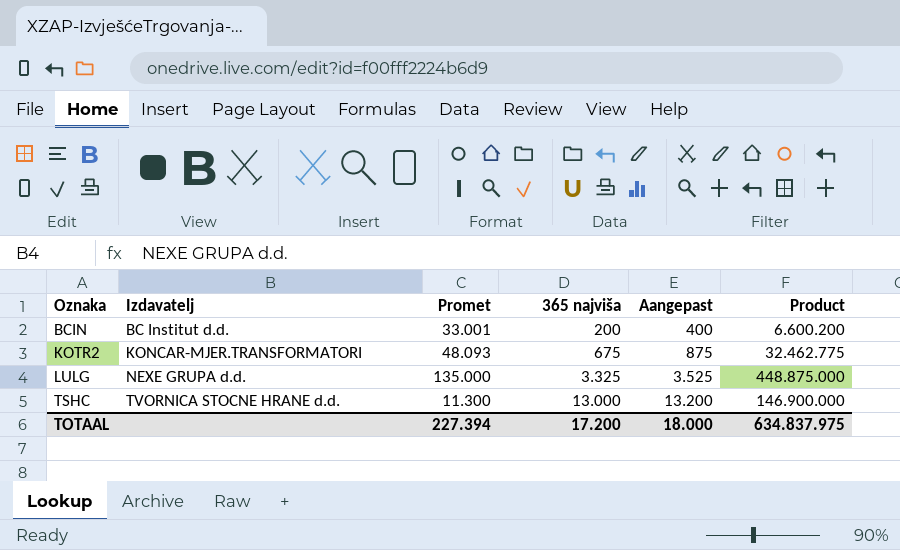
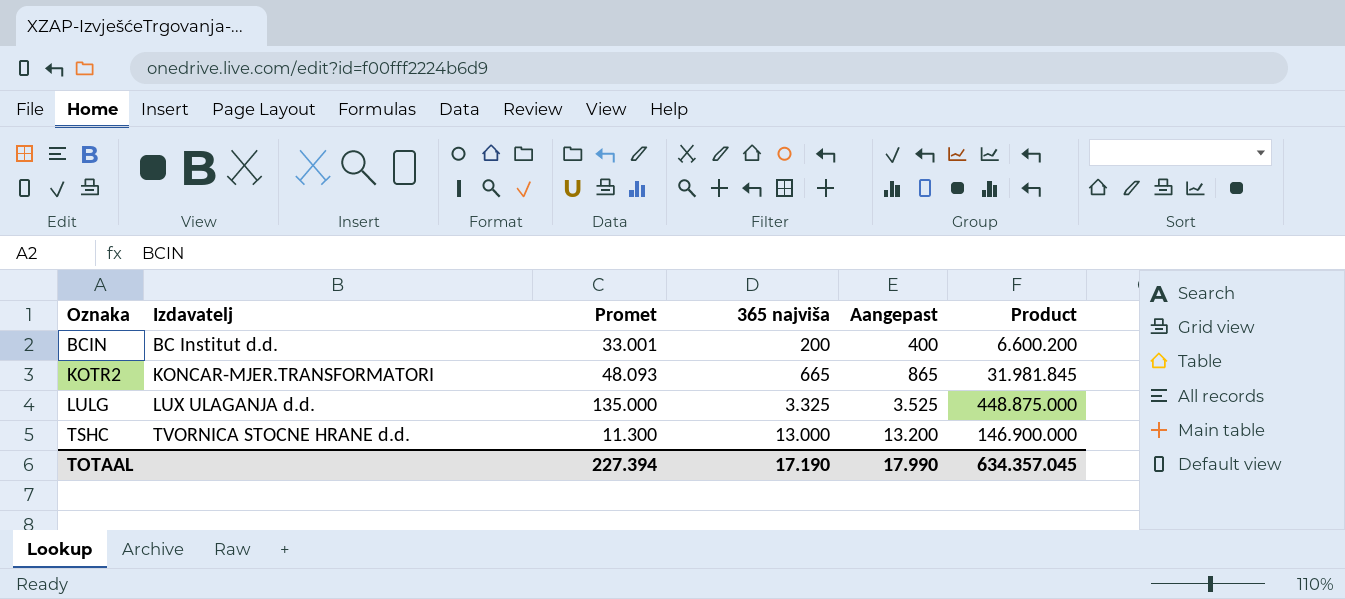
KOTR2 | 365 najviša: 675 -> 665
KOTR2 | Aangepast: 875 -> 865
KOTR2 | Product: 32.462.775 -> 31.981.845
LULG | Izdavatelj: NEXE GRUPA d.d. -> LUX ULAGANJA d.d.
TOTAAL | 365 najviša: 17.200 -> 17.190
TOTAAL | Aangepast: 18.000 -> 17.990
TOTAAL | Product: 634.837.975 -> 634.357.045

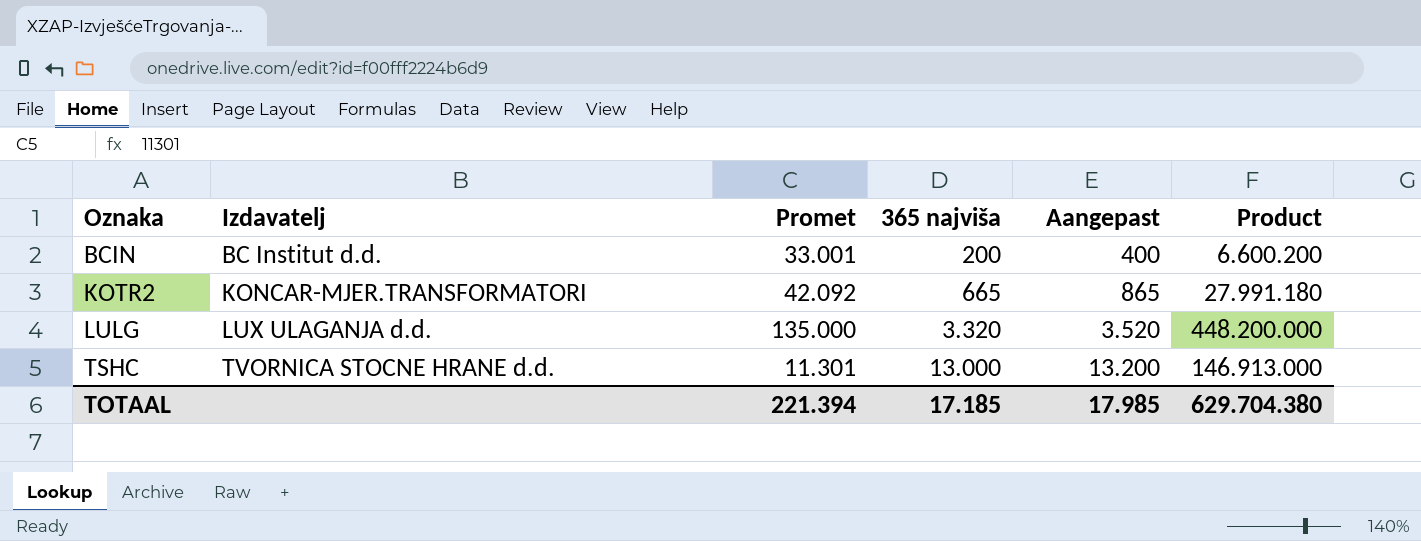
KOTR2 | Promet: 48.093 -> 42.092
KOTR2 | Product: 31.981.845 -> 27.991.180
LULG | 365 najviša: 3.325 -> 3.320
LULG | Aangepast: 3.525 -> 3.520
LULG | Product: 448.875.000 -> 448.200.000
TSHC | Promet: 11.300 -> 11.301
TSHC | Product: 146.900.000 -> 146.913.000
TOTAAL | Promet: 227.394 -> 221.394
TOTAAL | 365 najviša: 17.190 -> 17.185
TOTAAL | Aangepast: 17.990 -> 17.985
TOTAAL | Product: 634.357.045 -> 629.704.380

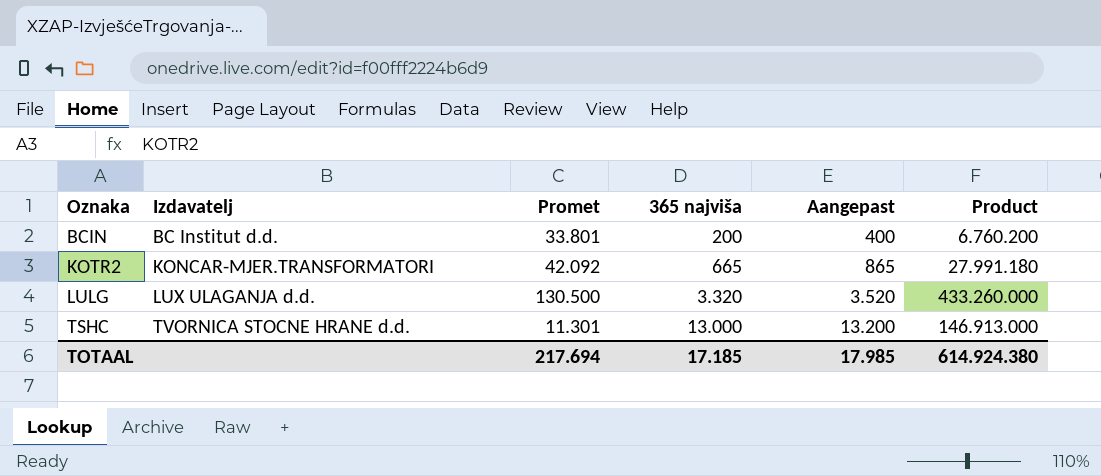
BCIN | Promet: 33.001 -> 33.801
BCIN | Product: 6.600.200 -> 6.760.200
LULG | Promet: 135.000 -> 130.500
LULG | Product: 448.200.000 -> 433.260.000
TOTAAL | Promet: 221.394 -> 217.694
TOTAAL | Product: 629.704.380 -> 614.924.380

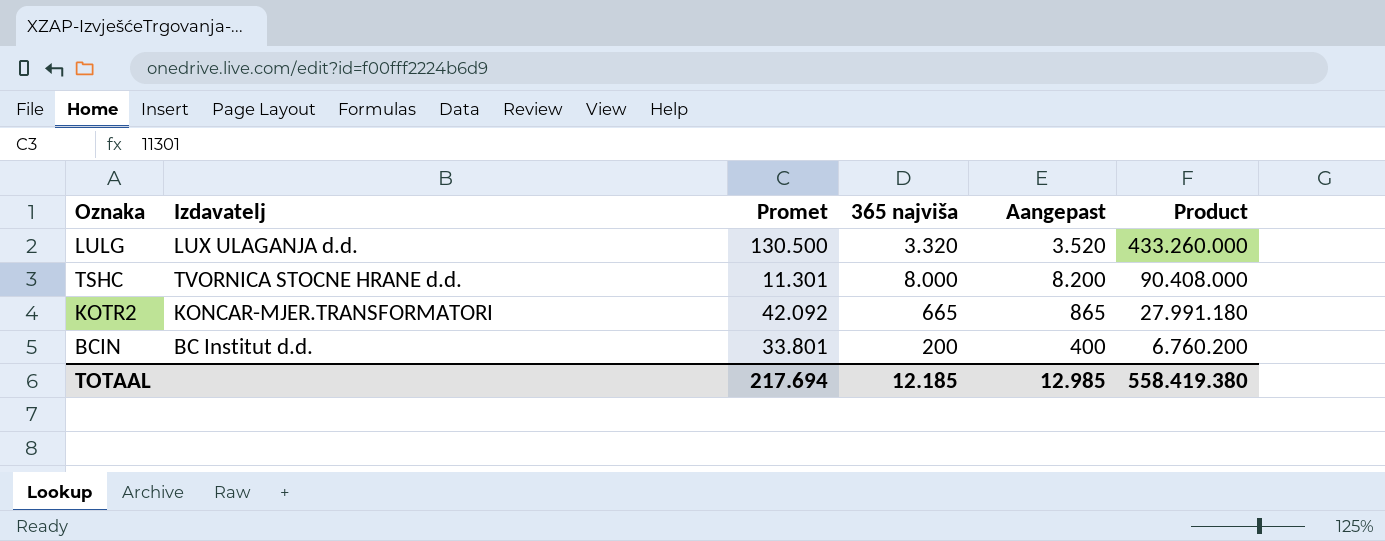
row order: Oznaka ascending -> Product descending
TSHC | 365 najviša: 13.000 -> 8.000
TSHC | Aangepast: 13.200 -> 8.200
TSHC | Product: 146.913.000 -> 90.408.000
TOTAAL | 365 najviša: 17.185 -> 12.185
TOTAAL | Aangepast: 17.985 -> 12.985
TOTAAL | Product: 614.924.380 -> 558.419.380

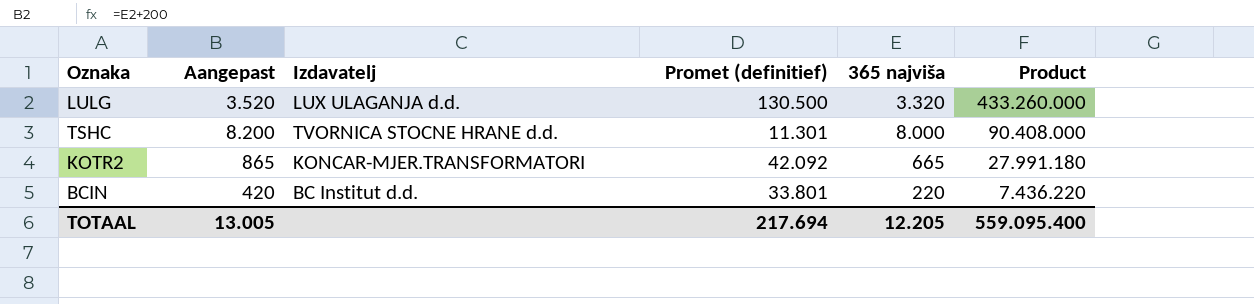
column Aangepast | position: 5 -> 2
column name: Promet -> Promet (definitief)
BCIN | Aangepast: 400 -> 420
BCIN | 365 najviša: 200 -> 220
BCIN | Product: 6.760.200 -> 7.436.220
TOTAAL | Aangepast: 12.985 -> 13.005
TOTAAL | 365 najviša: 12.185 -> 12.205
TOTAAL | Product: 558.419.380 -> 559.095.400

